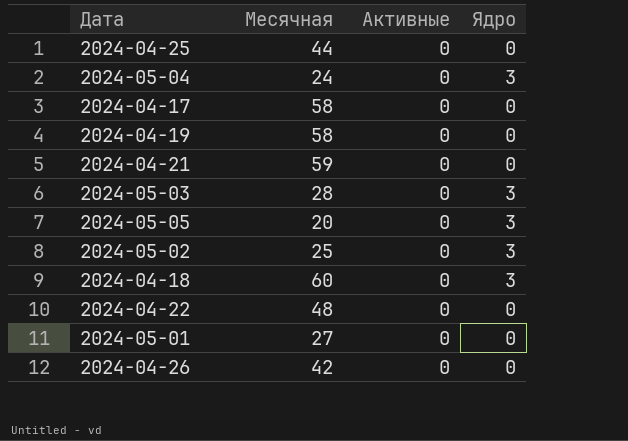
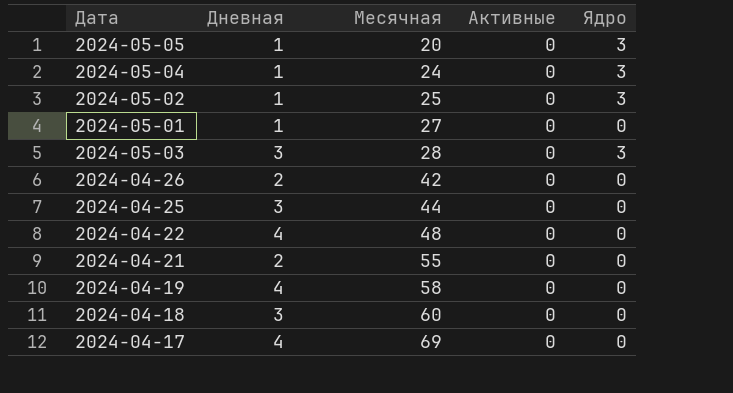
row order: none -> Месячная ascending
column Дневная | position: none -> 2
2024-04-21 | Месячная: 59 -> 55
2024-04-18 | Ядро: 3 -> 0
2024-04-17 | Месячная: 58 -> 69

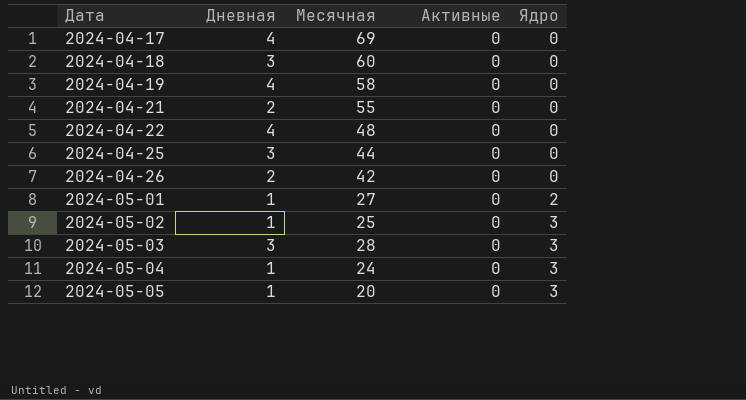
row order: Месячная ascending -> Дата ascending
2024-05-01 | Ядро: 0 -> 2

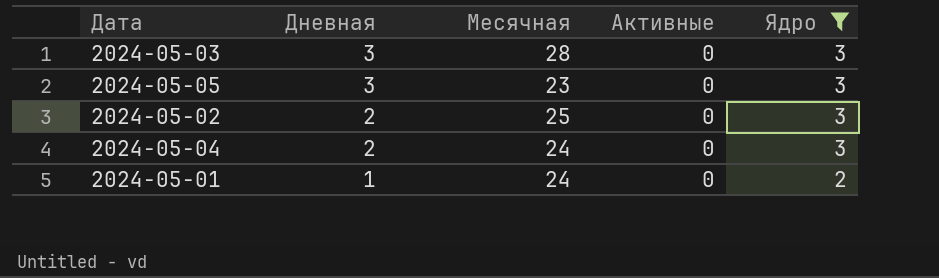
filter: none -> Ядро != 0
row order: Дата ascending -> Дневная descending
2024-05-05 | Дневная: 1 -> 3
2024-05-05 | Месячная: 20 -> 23
2024-05-02 | Дневная: 1 -> 2
2024-05-04 | Дневная: 1 -> 2
2024-05-01 | Месячная: 27 -> 24

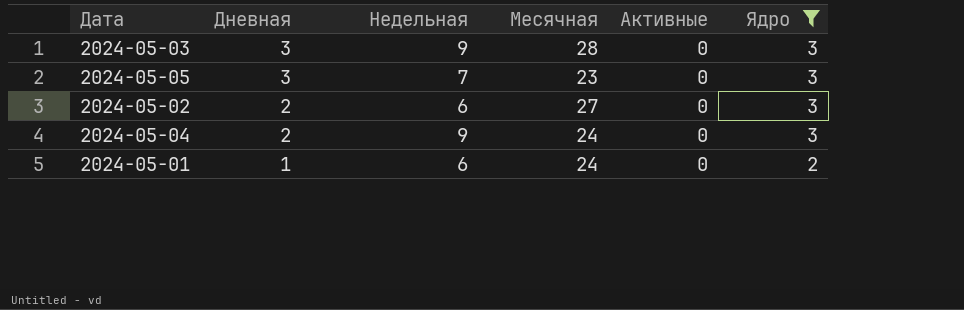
column Недельная | position: none -> 3
2024-05-02 | Месячная: 25 -> 27

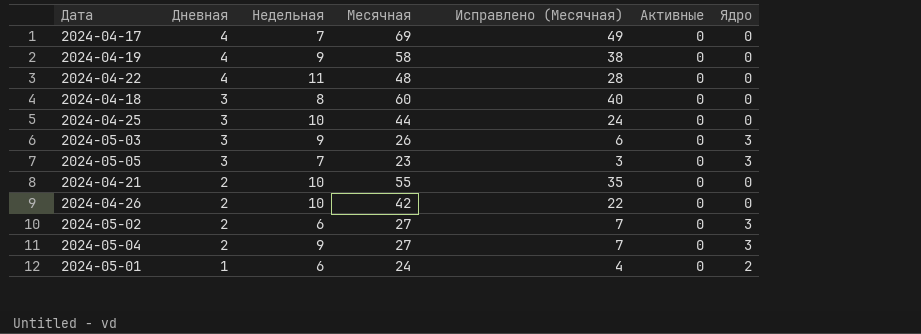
filter: Ядро != 0 -> none
column Исправлено (Месячная) | formula: none -> [Месячная] - 20
2024-05-03 | Месячная: 28 -> 26
2024-05-04 | Месячная: 24 -> 27

